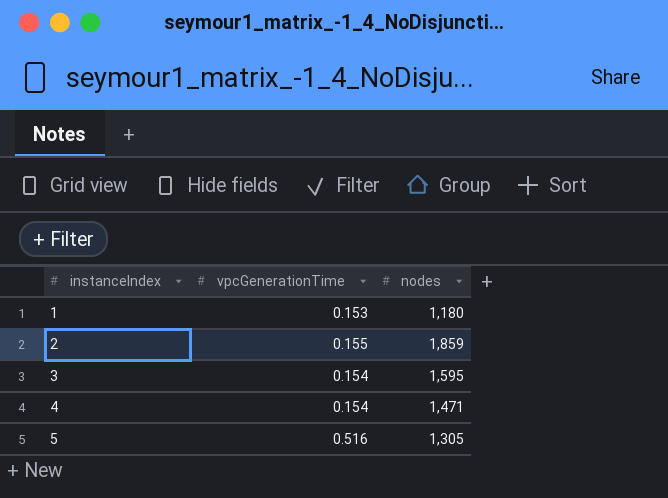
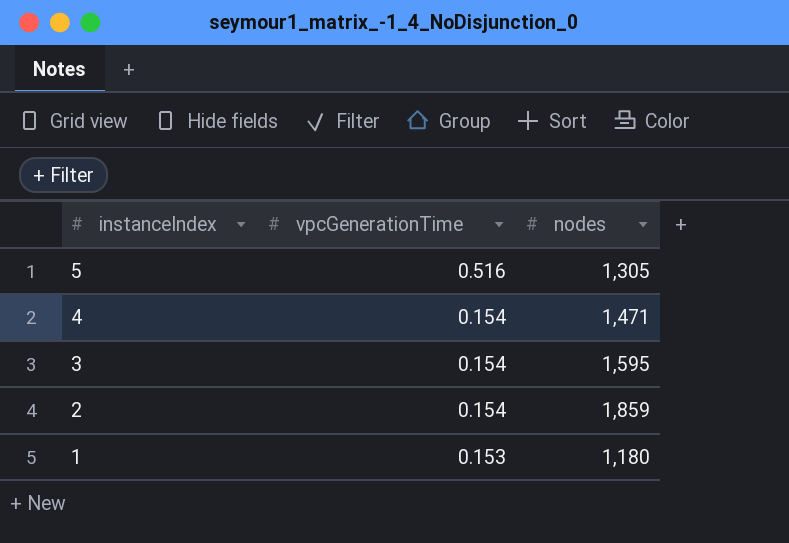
row order: instanceIndex ascending -> instanceIndex descending
2 | vpcGenerationTime: 0.155 -> 0.154

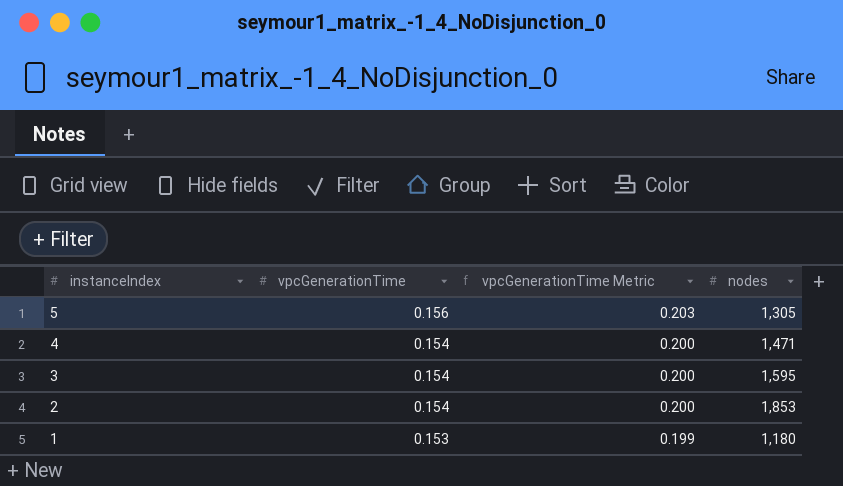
column vpcGenerationTime Metric | formula: none -> [vpcGenerationTime] * 1.3
5 | vpcGenerationTime: 0.516 -> 0.156
2 | nodes: 1,859 -> 1,853

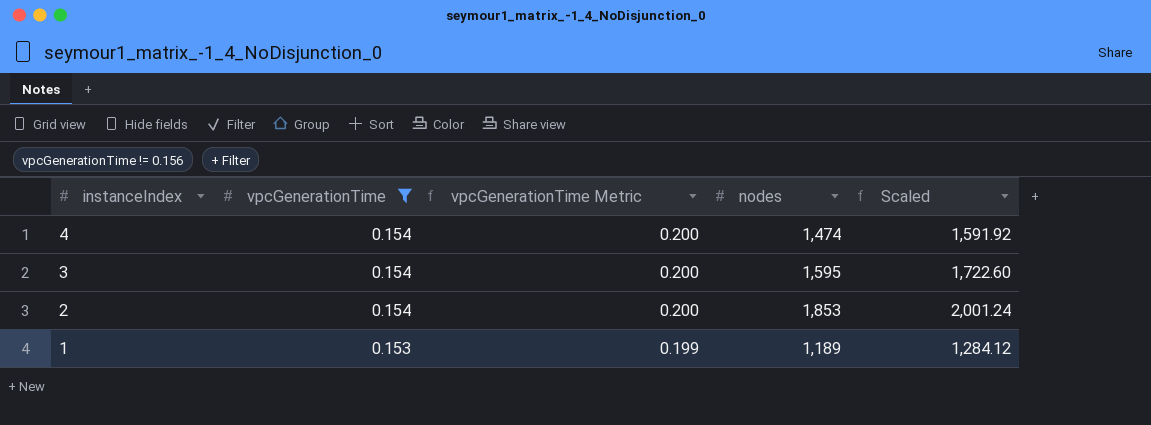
filter: none -> vpcGenerationTime != 0.156
column Scaled | formula: none -> [nodes] * 1.08
4 | nodes: 1,471 -> 1,474
1 | nodes: 1,180 -> 1,189

